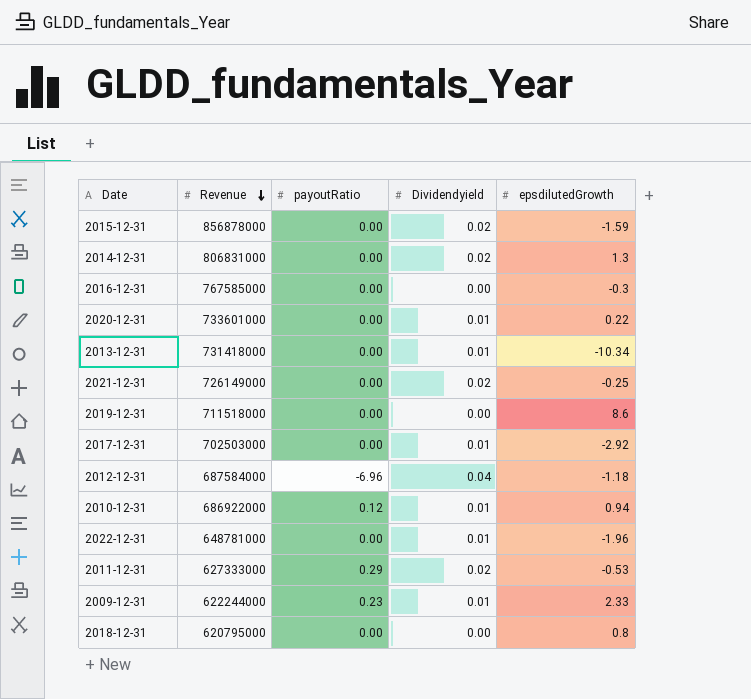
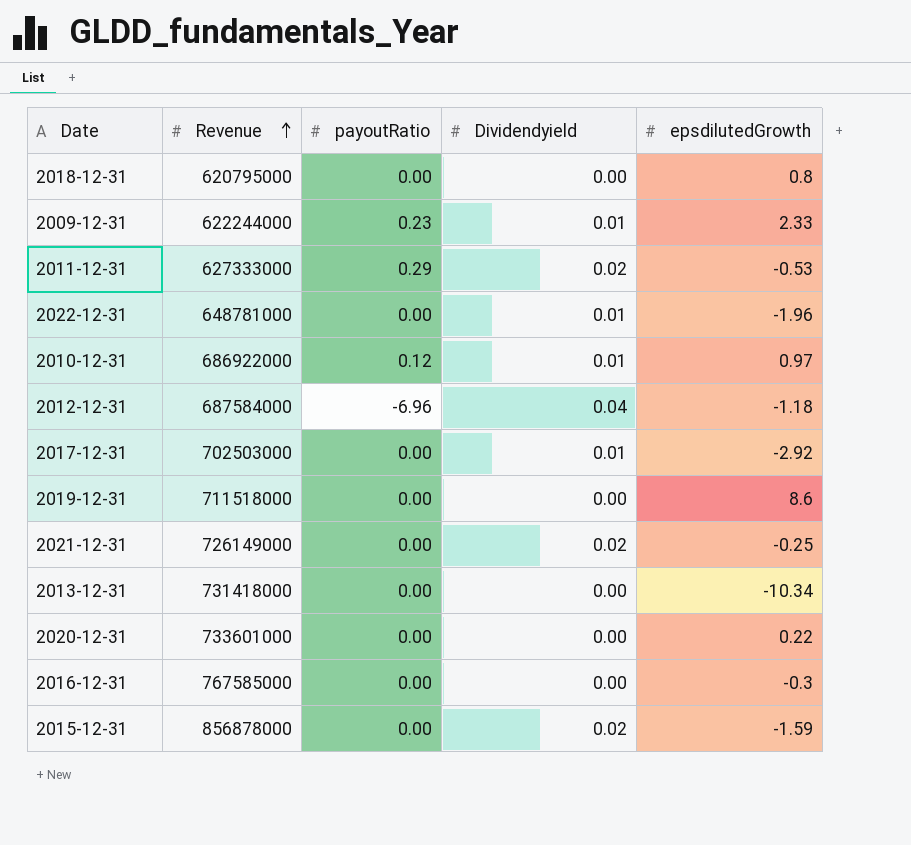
row order: Revenue descending -> Revenue ascending
row 2014-12-31: 806831000 | 0.00 | 0.02 | 1.3 -> none
2010-12-31 | epsdilutedGrowth: 0.94 -> 0.97
2013-12-31 | Dividendyield: 0.01 -> 0.00
2020-12-31 | Dividendyield: 0.01 -> 0.00

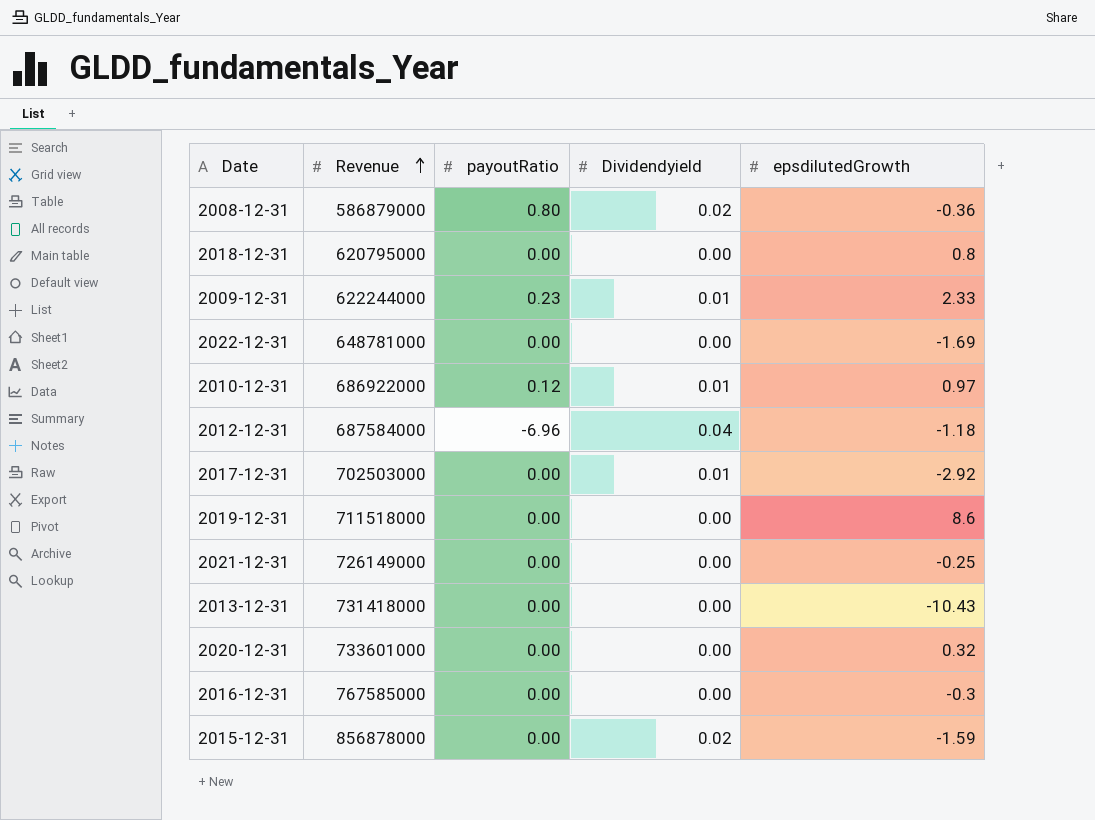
row 2011-12-31: 627333000 | 0.29 | 0.02 | -0.53 -> none
row 2008-12-31: none -> 586879000 | 0.80 | 0.02 | -0.36
2022-12-31 | Dividendyield: 0.01 -> 0.00
2022-12-31 | epsdilutedGrowth: -1.96 -> -1.69
2021-12-31 | Dividendyield: 0.02 -> 0.00
2013-12-31 | epsdilutedGrowth: -10.34 -> -10.43
2020-12-31 | epsdilutedGrowth: 0.22 -> 0.32

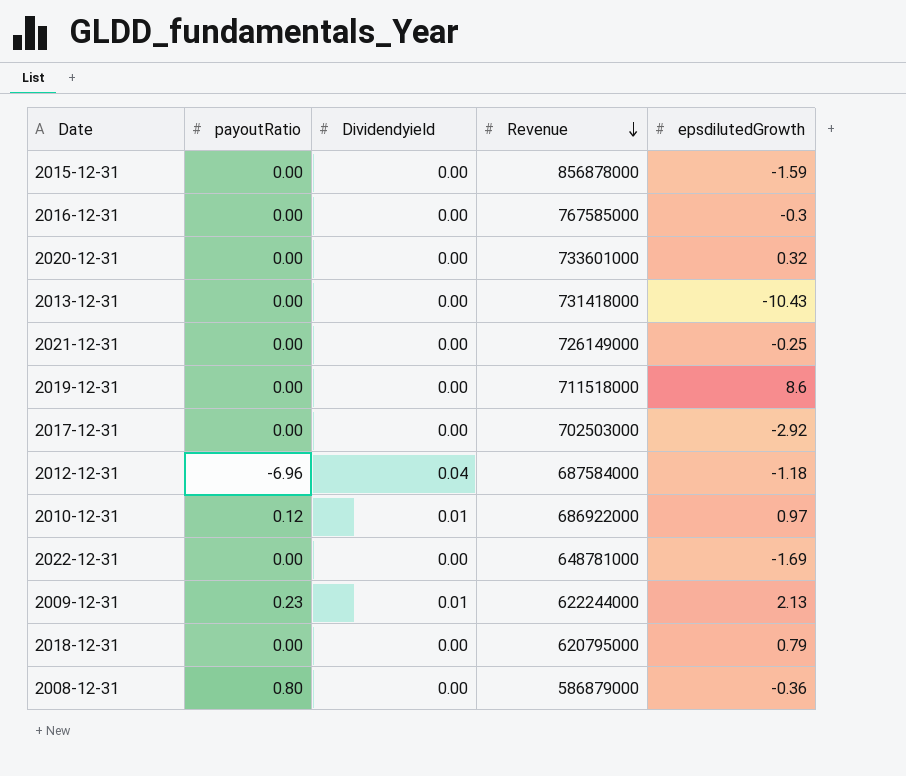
row order: Revenue ascending -> Revenue descending
column Revenue | position: 2 -> 4
2015-12-31 | Dividendyield: 0.02 -> 0.00
2017-12-31 | Dividendyield: 0.01 -> 0.00
2009-12-31 | epsdilutedGrowth: 2.33 -> 2.13
2018-12-31 | epsdilutedGrowth: 0.8 -> 0.79
2008-12-31 | Dividendyield: 0.02 -> 0.00

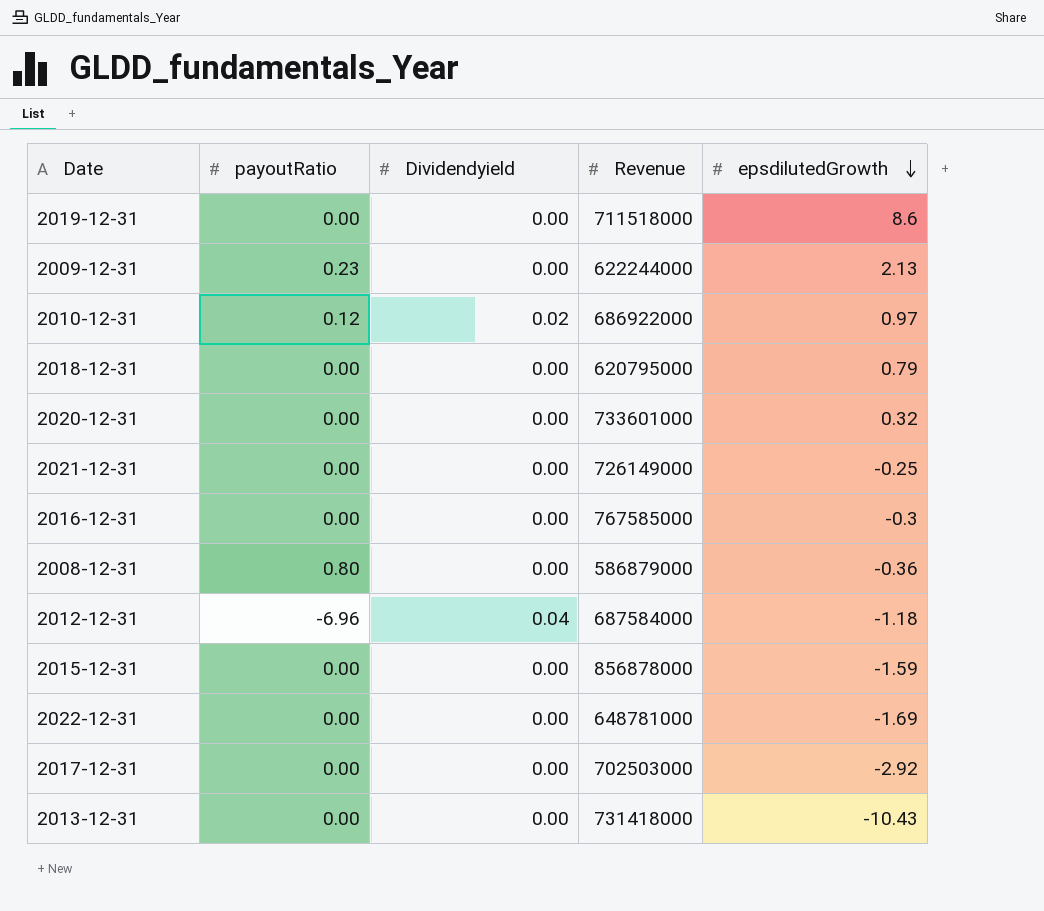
row order: Revenue descending -> epsdilutedGrowth descending
2009-12-31 | Dividendyield: 0.01 -> 0.00
2010-12-31 | Dividendyield: 0.01 -> 0.02

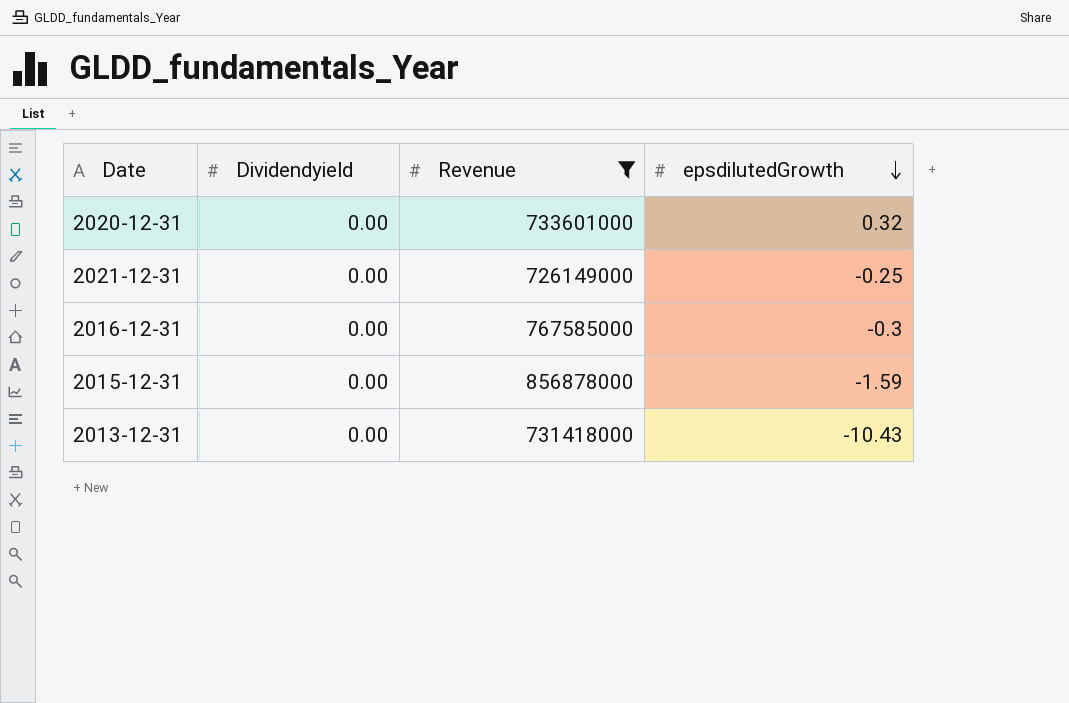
filter: none -> Revenue >= 726149000
column payoutRatio | position: 2 -> none

